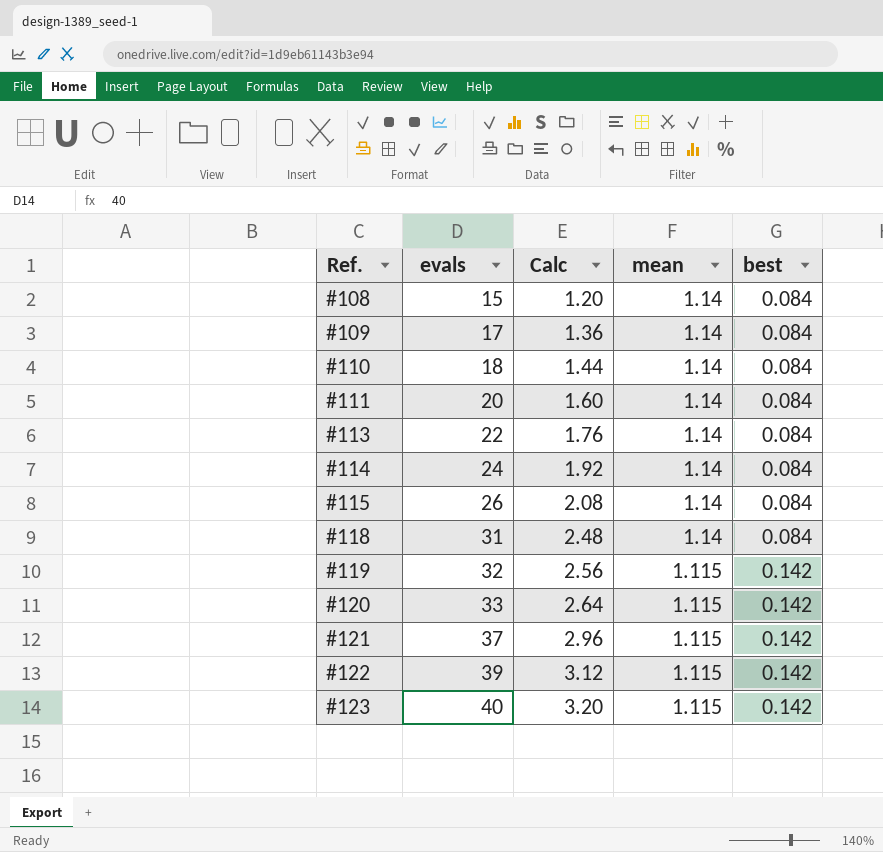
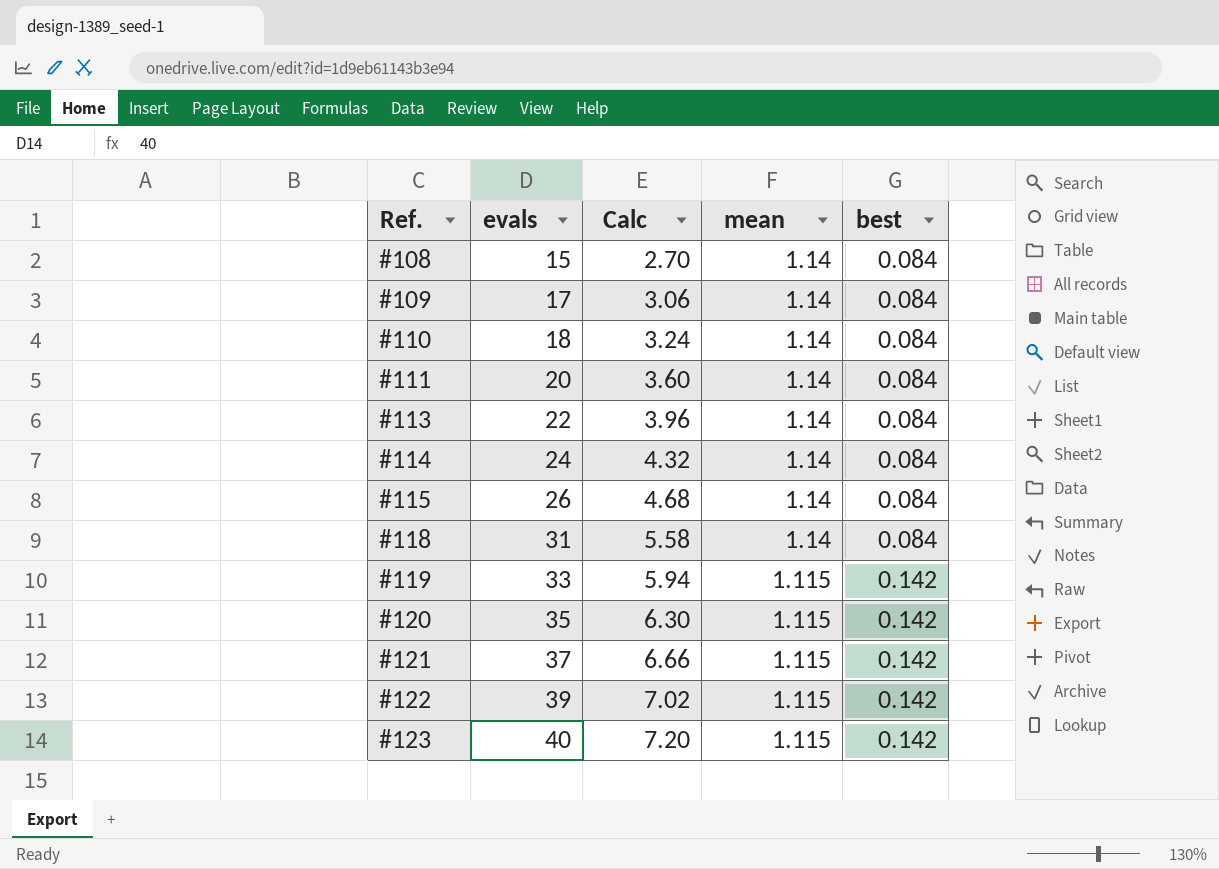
column Calc | formula: [evals] * 0.08 -> [evals] * 0.18
#119 | evals: 32 -> 33
#120 | evals: 33 -> 35

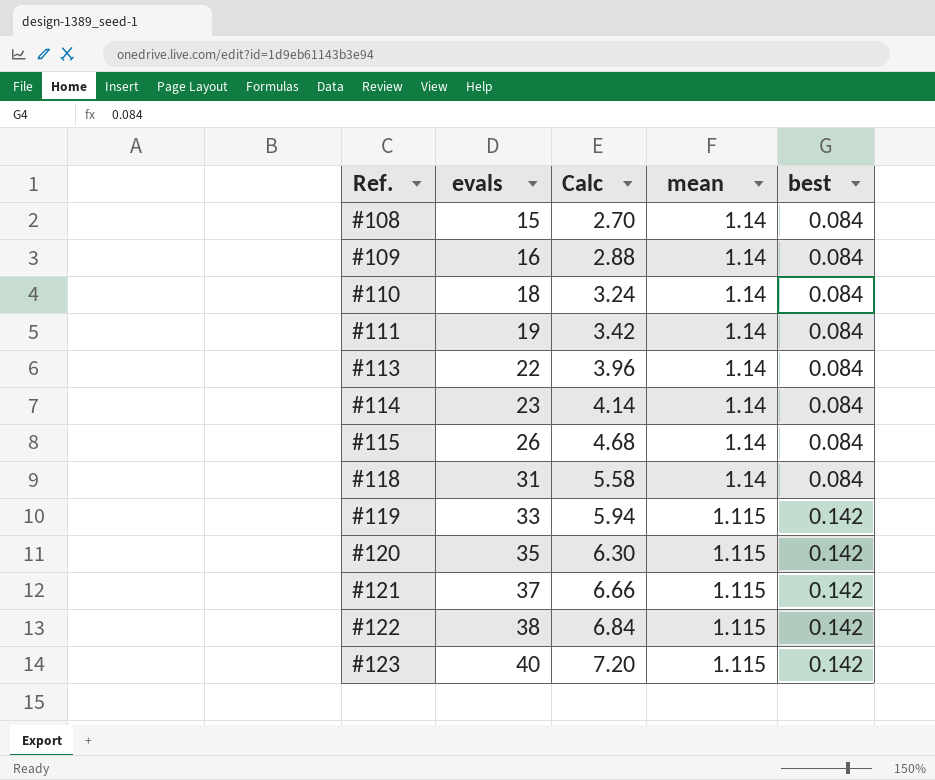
#109 | evals: 17 -> 16
#109 | Calc: 3.06 -> 2.88
#111 | evals: 20 -> 19
#111 | Calc: 3.60 -> 3.42
#114 | evals: 24 -> 23
#114 | Calc: 4.32 -> 4.14
#122 | evals: 39 -> 38
#122 | Calc: 7.02 -> 6.84

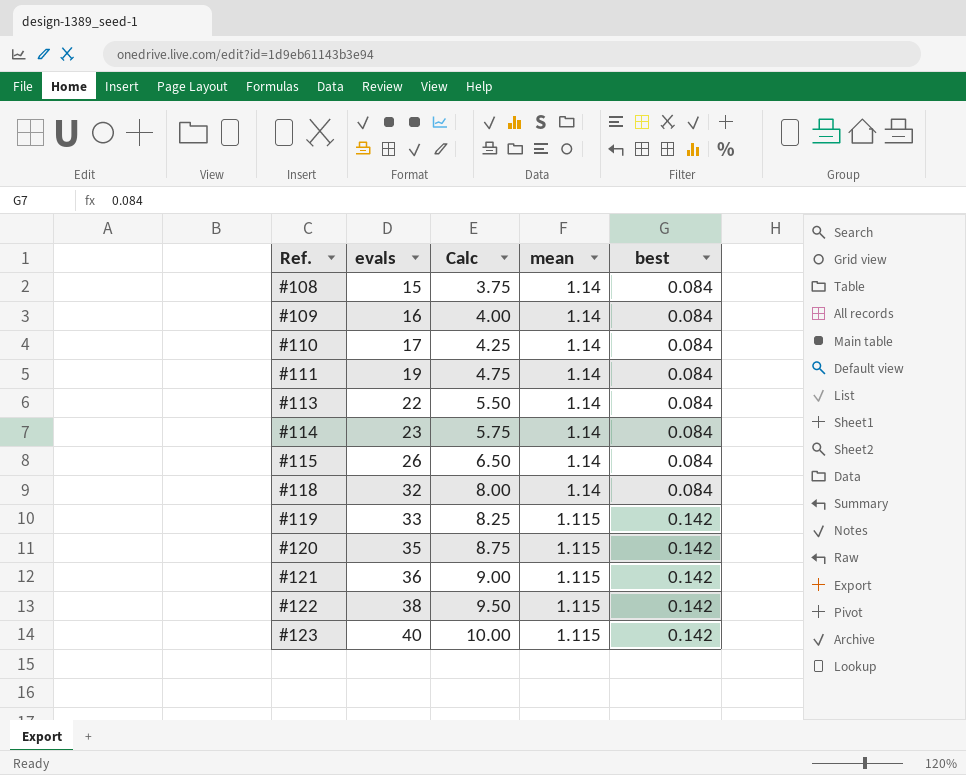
column Calc | formula: [evals] * 0.18 -> [evals] * 0.25
#110 | evals: 18 -> 17
#118 | evals: 31 -> 32
#121 | evals: 37 -> 36

